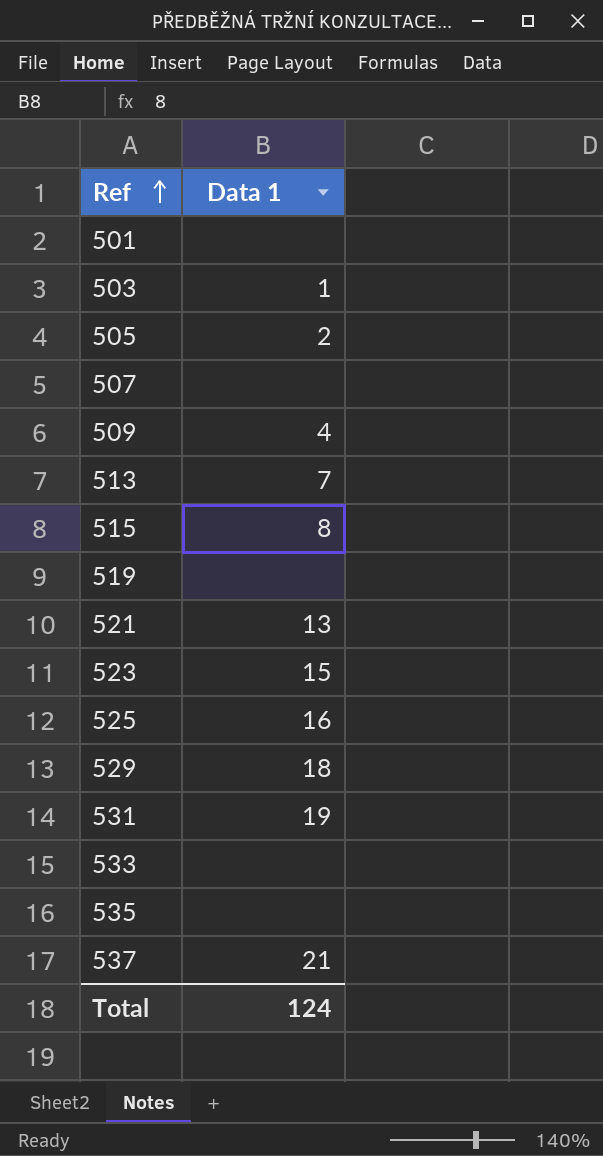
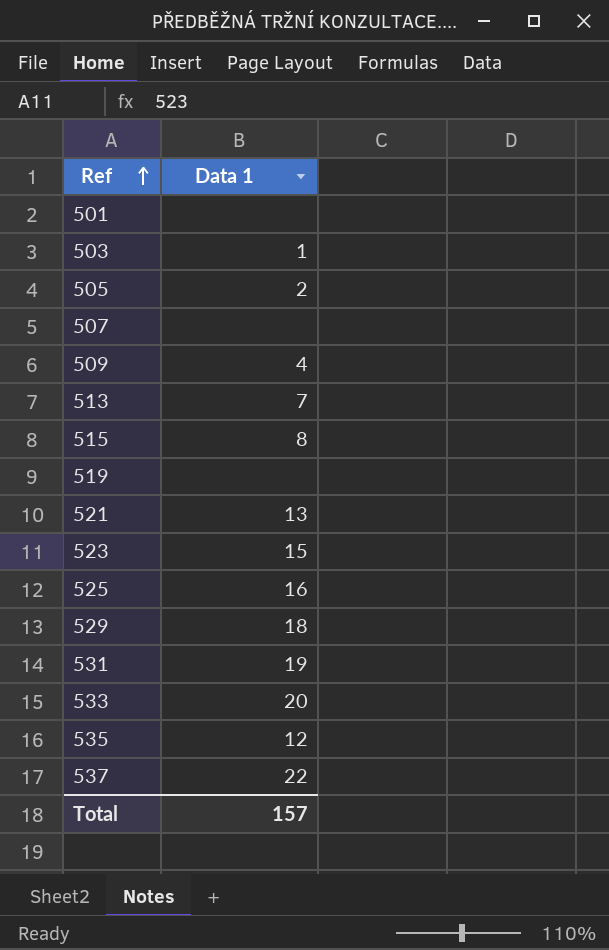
533 | Data 1: none -> 20
535 | Data 1: none -> 12
537 | Data 1: 21 -> 22
Total | Data 1: 124 -> 157

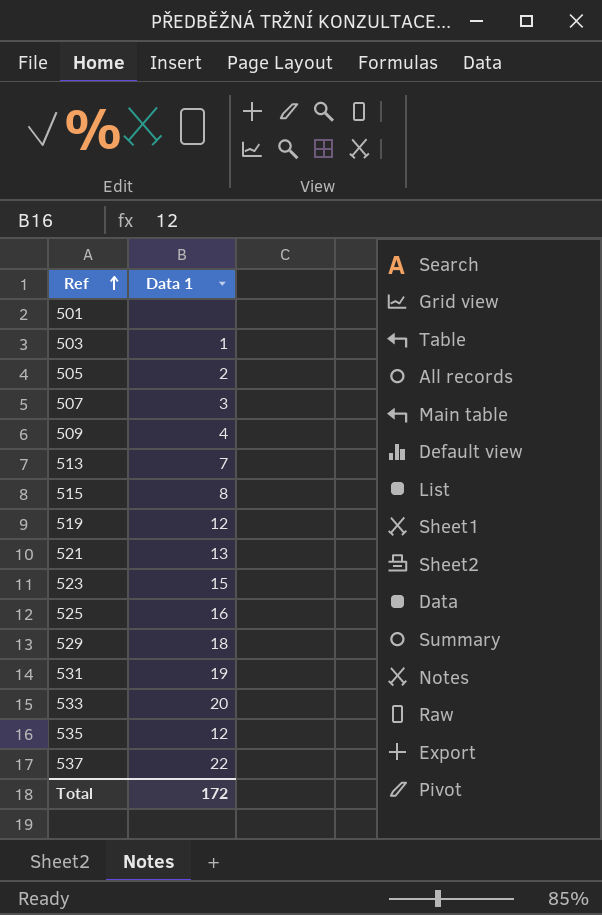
507 | Data 1: none -> 3
519 | Data 1: none -> 12
Total | Data 1: 157 -> 172

